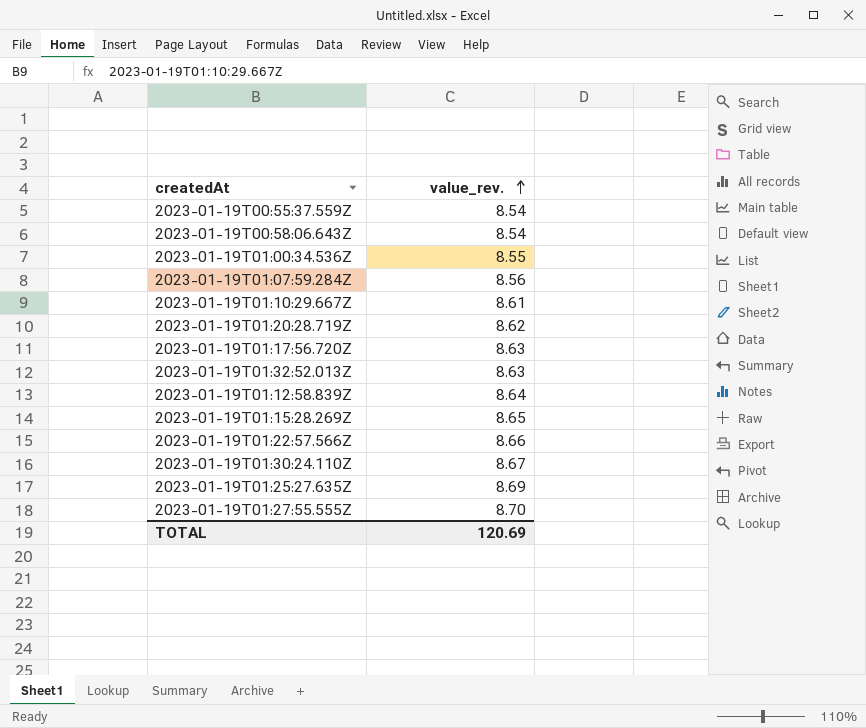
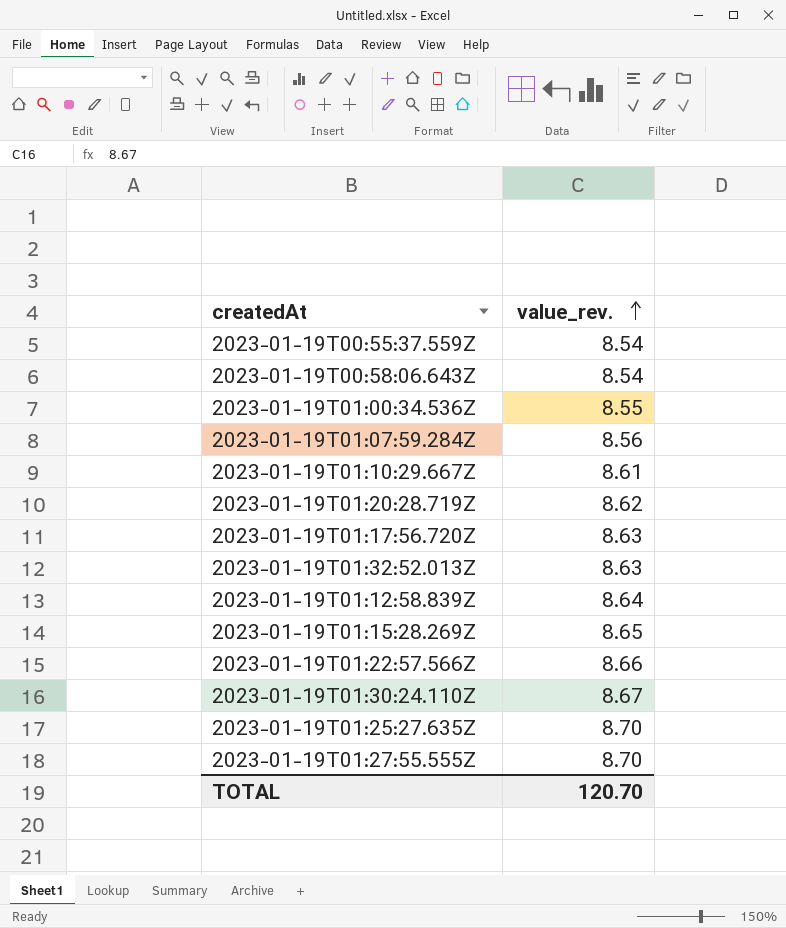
2023-01-19T01:25:27.635Z | value_rev.: 8.69 -> 8.70
TOTAL | value_rev.: 120.69 -> 120.70

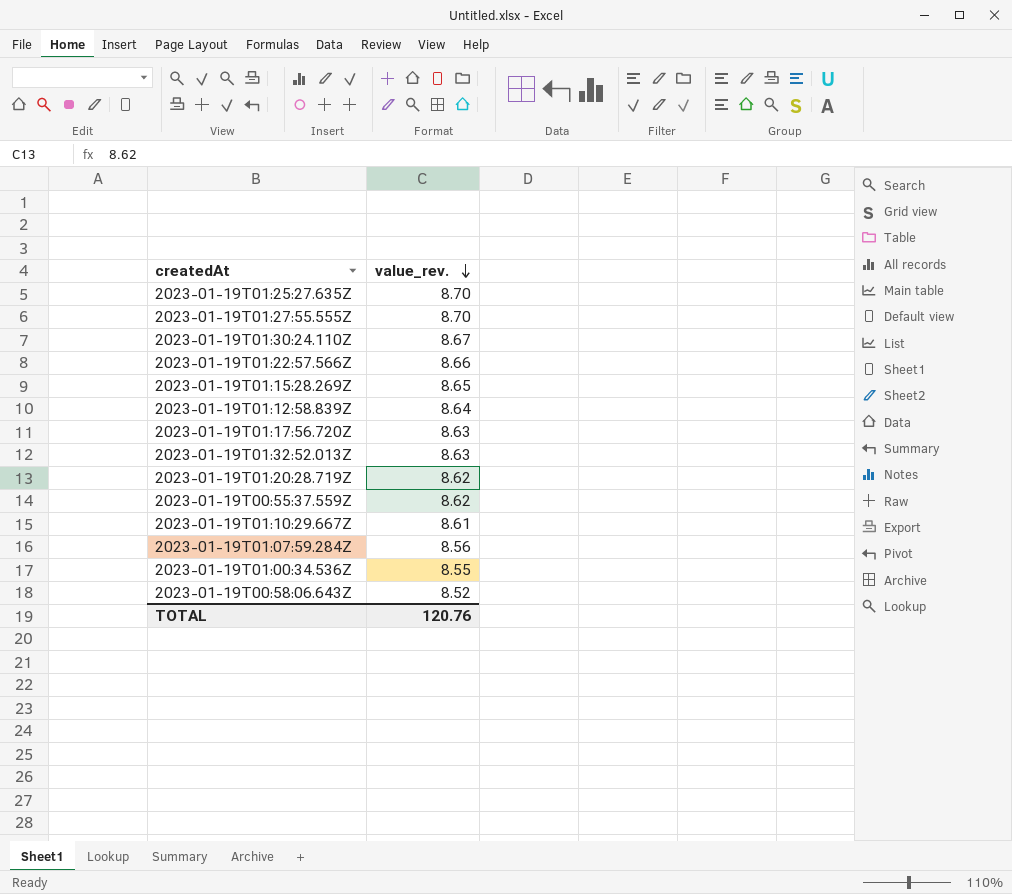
row order: value_rev. ascending -> value_rev. descending
2023-01-19T00:55:37.559Z | value_rev.: 8.54 -> 8.62
2023-01-19T00:58:06.643Z | value_rev.: 8.54 -> 8.52
TOTAL | value_rev.: 120.70 -> 120.76

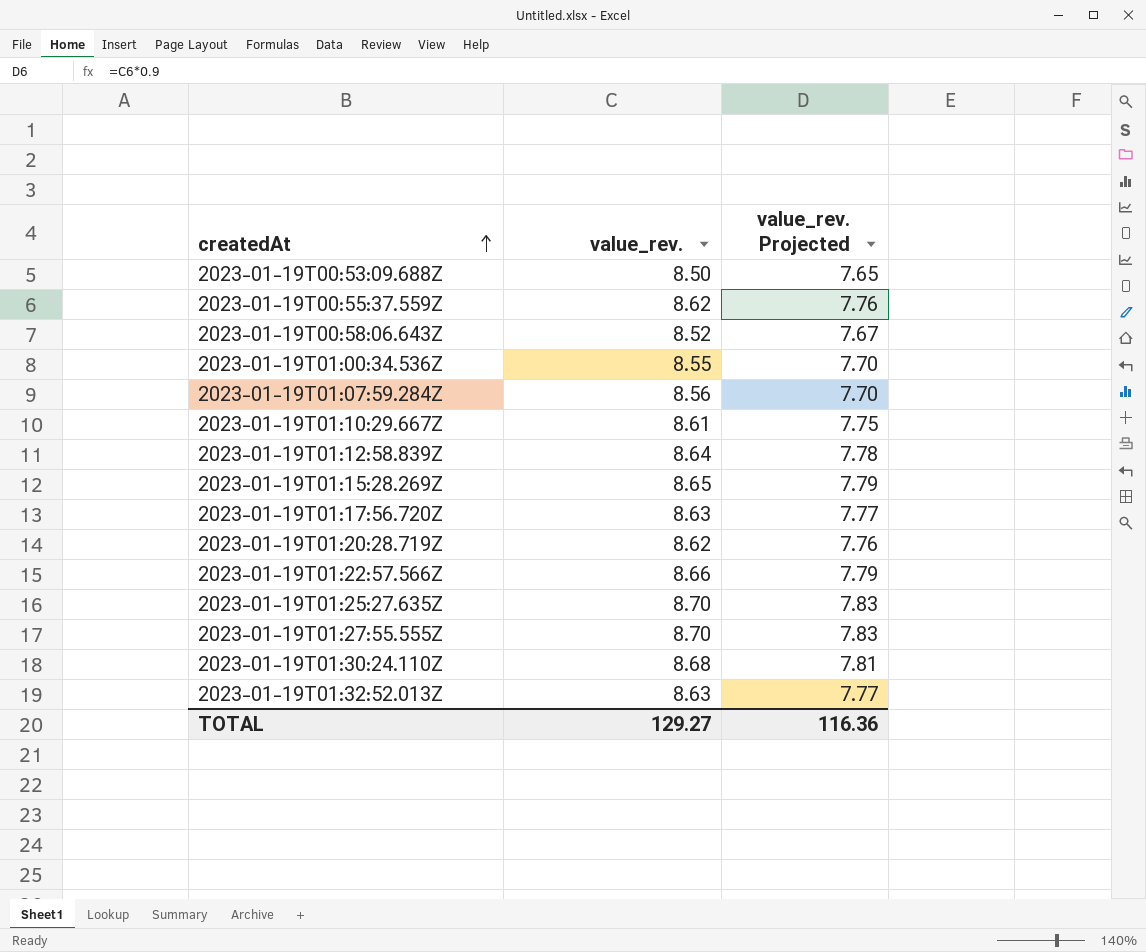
row order: value_rev. descending -> createdAt ascending
column value_rev. Projected | formula: none -> [value_rev.] * 0.9
row 2023-01-19T00:53:09.688Z: none -> 8.50 | 7.65
2023-01-19T01:30:24.110Z | value_rev.: 8.67 -> 8.68
TOTAL | value_rev.: 120.76 -> 129.27

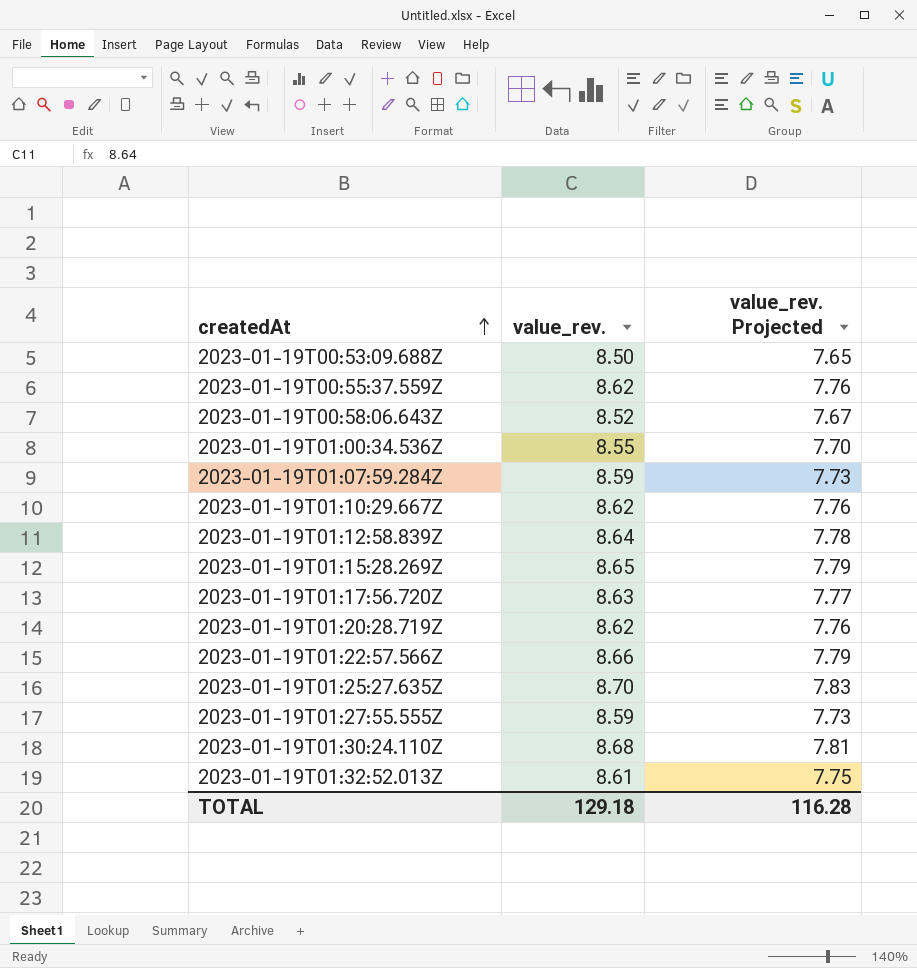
2023-01-19T01:07:59.284Z | value_rev.: 8.56 -> 8.59
2023-01-19T01:07:59.284Z | value_rev. Projected: 7.70 -> 7.73
2023-01-19T01:10:29.667Z | value_rev.: 8.61 -> 8.62
2023-01-19T01:10:29.667Z | value_rev. Projected: 7.75 -> 7.76
2023-01-19T01:27:55.555Z | value_rev.: 8.70 -> 8.59
2023-01-19T01:27:55.555Z | value_rev. Projected: 7.83 -> 7.73
2023-01-19T01:32:52.013Z | value_rev.: 8.63 -> 8.61
2023-01-19T01:32:52.013Z | value_rev. Projected: 7.77 -> 7.75
TOTAL | value_rev.: 129.27 -> 129.18
TOTAL | value_rev. Projected: 116.36 -> 116.28

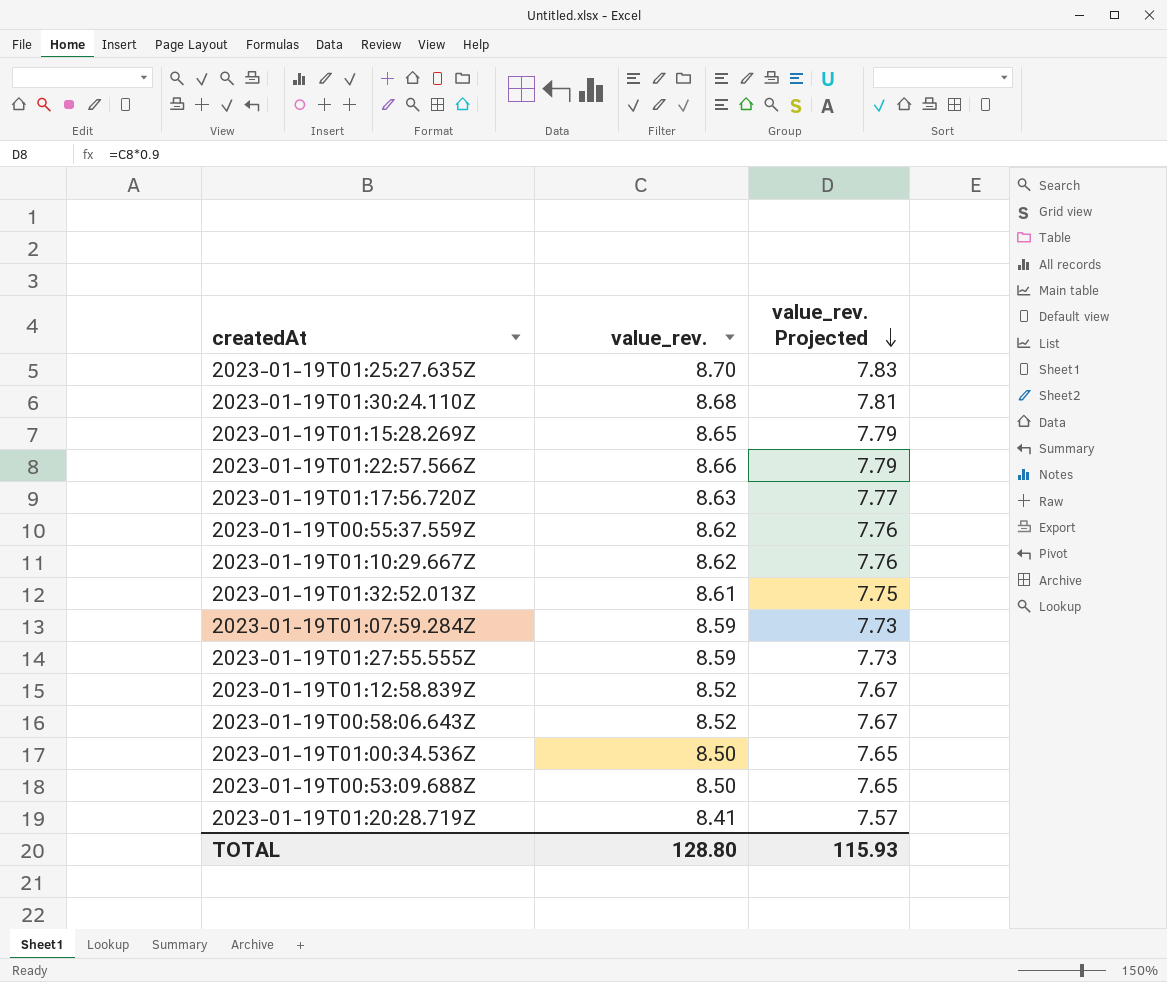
row order: createdAt ascending -> value_rev. Projected descending
2023-01-19T01:12:58.839Z | value_rev.: 8.64 -> 8.52
2023-01-19T01:12:58.839Z | value_rev. Projected: 7.78 -> 7.67
2023-01-19T01:00:34.536Z | value_rev.: 8.55 -> 8.50
2023-01-19T01:00:34.536Z | value_rev. Projected: 7.70 -> 7.65
2023-01-19T01:20:28.719Z | value_rev.: 8.62 -> 8.41
2023-01-19T01:20:28.719Z | value_rev. Projected: 7.76 -> 7.57
TOTAL | value_rev.: 129.18 -> 128.80
TOTAL | value_rev. Projected: 116.28 -> 115.93

